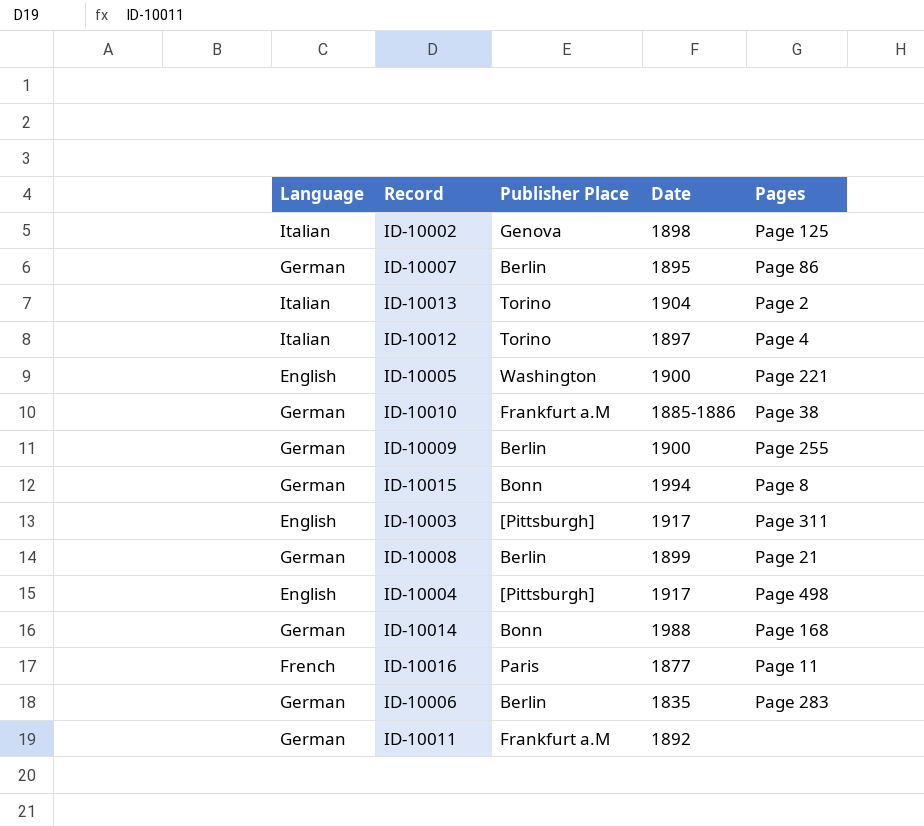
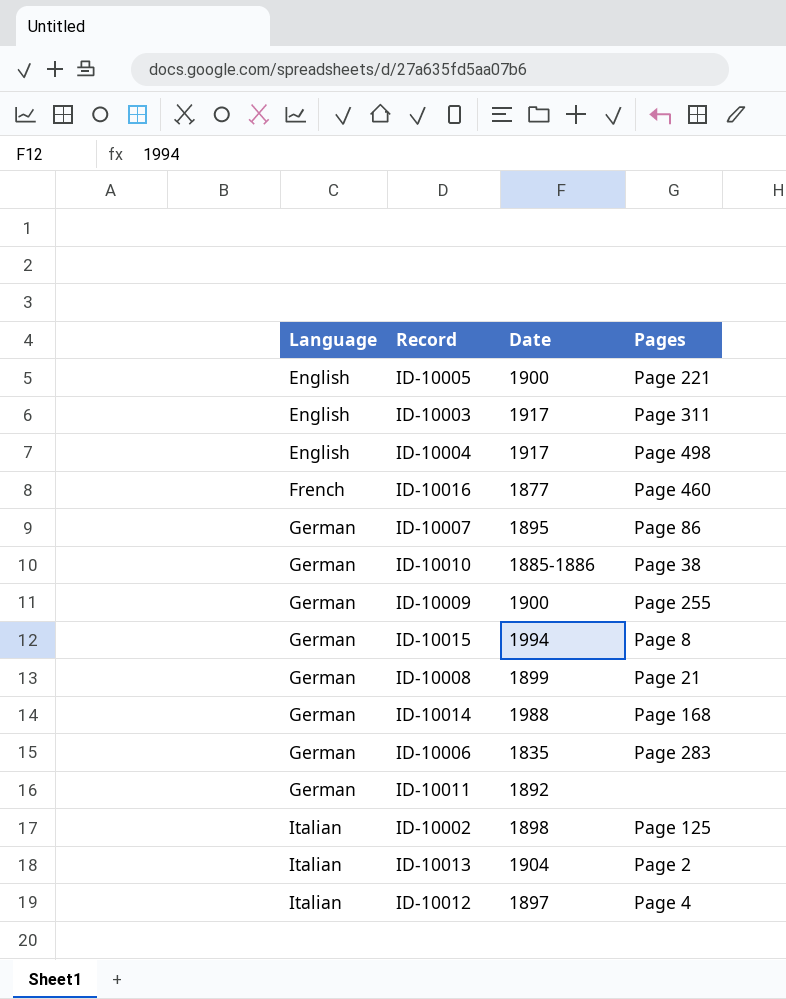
row order: none -> Language ascending
column Publisher Place | position: 3 -> none
ID-10016 | Pages: Page 11 -> Page 460

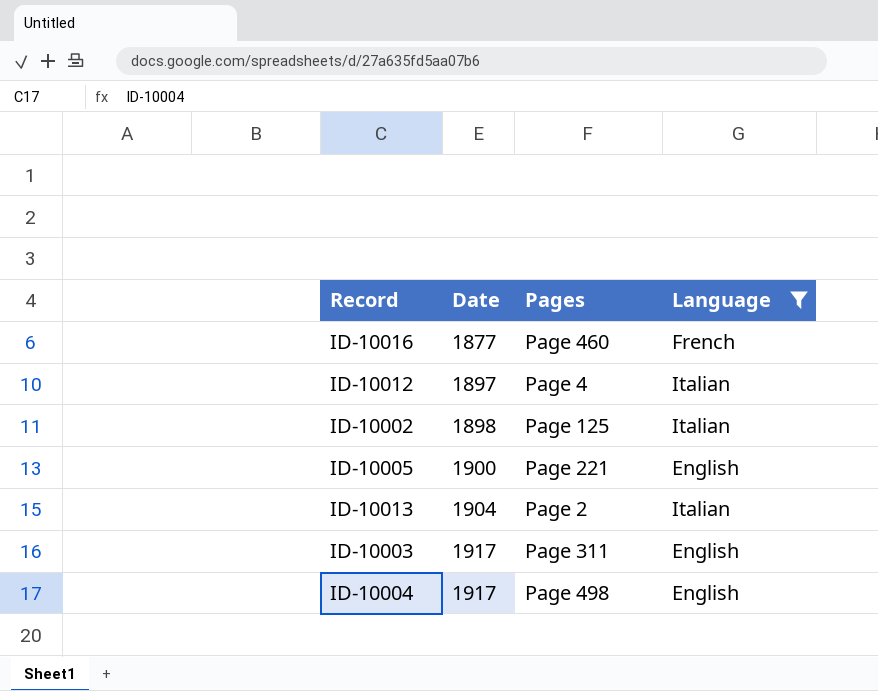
filter: none -> Language != German
row order: Language ascending -> Date ascending
column Language | position: 1 -> 4

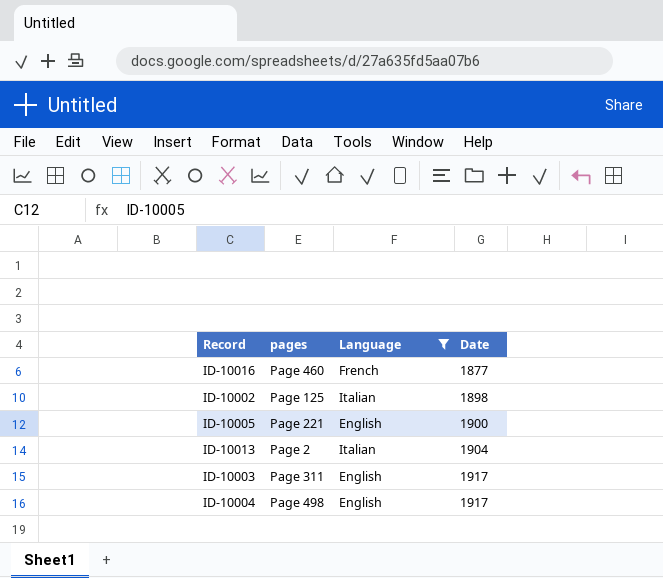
column name: Pages -> pages
column Date | position: 2 -> 4
row ID-10012: 1897 | Page 4 | Italian -> none

